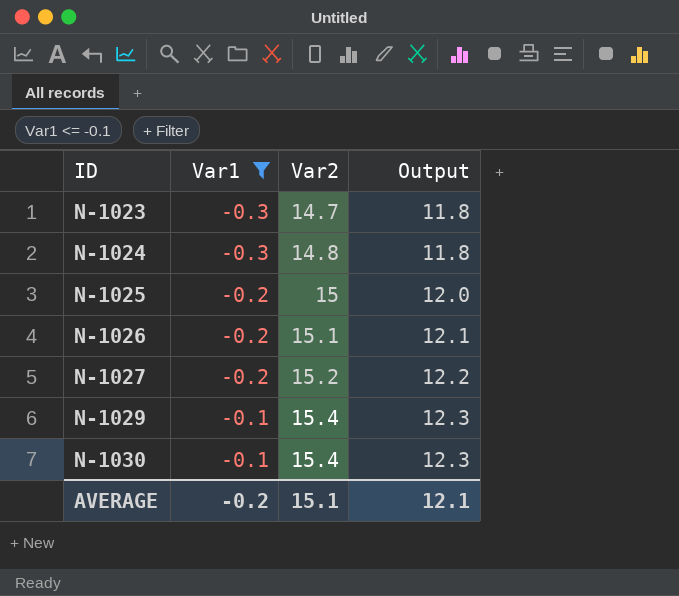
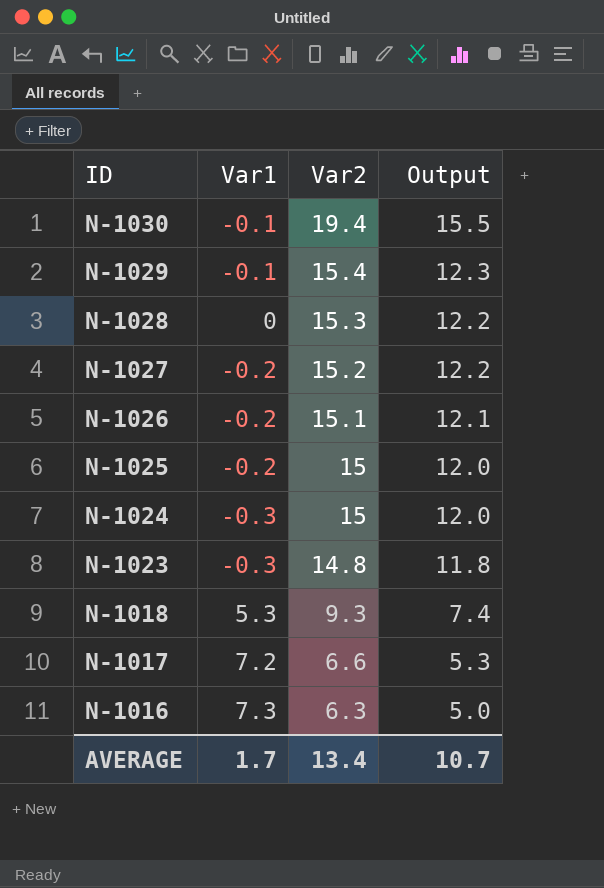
filter: Var1 <= -0.1 -> none
row order: ID ascending -> ID descending
N-1030 | Var2: 15.4 -> 19.4
N-1030 | Output: 12.3 -> 15.5
N-1024 | Var2: 14.8 -> 15
N-1024 | Output: 11.8 -> 12.0
N-1023 | Var2: 14.7 -> 14.8
AVERAGE | Var1: -0.2 -> 1.7
AVERAGE | Var2: 15.1 -> 13.4
AVERAGE | Output: 12.1 -> 10.7

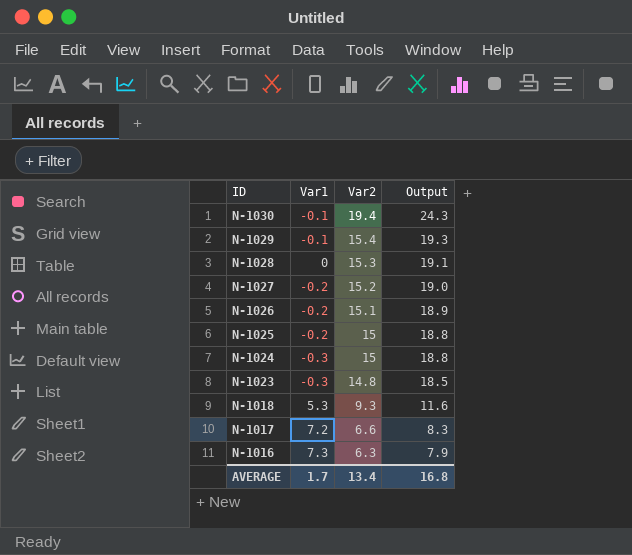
column Output | formula: [Var2] * 0.8 -> [Var2] * 1.25
AVERAGE | Output: 10.7 -> 16.8

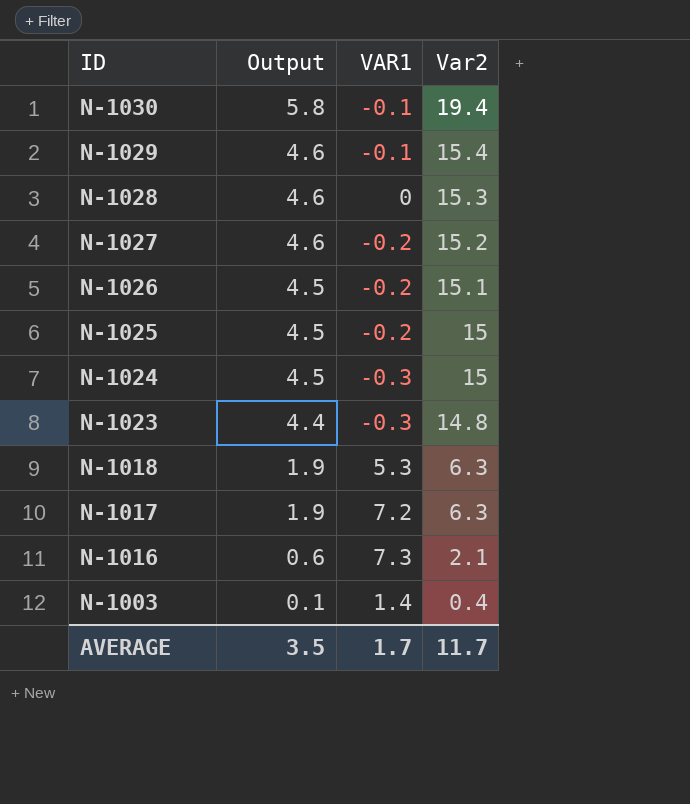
column Output | formula: [Var2] * 1.25 -> [Var2] * 0.3
column Output | position: 4 -> 2
column name: Var1 -> VAR1
N-1018 | Var2: 9.3 -> 6.3
N-1017 | Var2: 6.6 -> 6.3
N-1016 | Var2: 6.3 -> 2.1
row N-1003: none -> 0.1 | 1.4 | 0.4
AVERAGE | Output: 16.8 -> 3.5
AVERAGE | Var2: 13.4 -> 11.7

